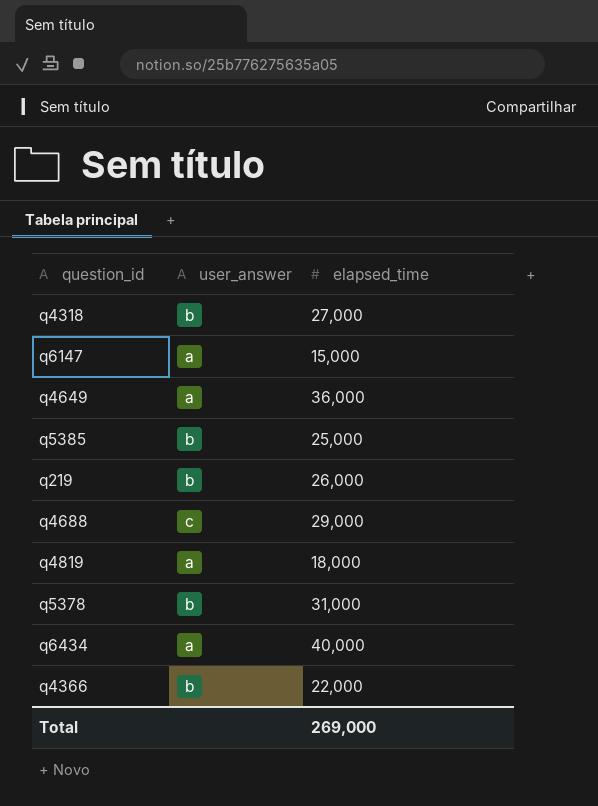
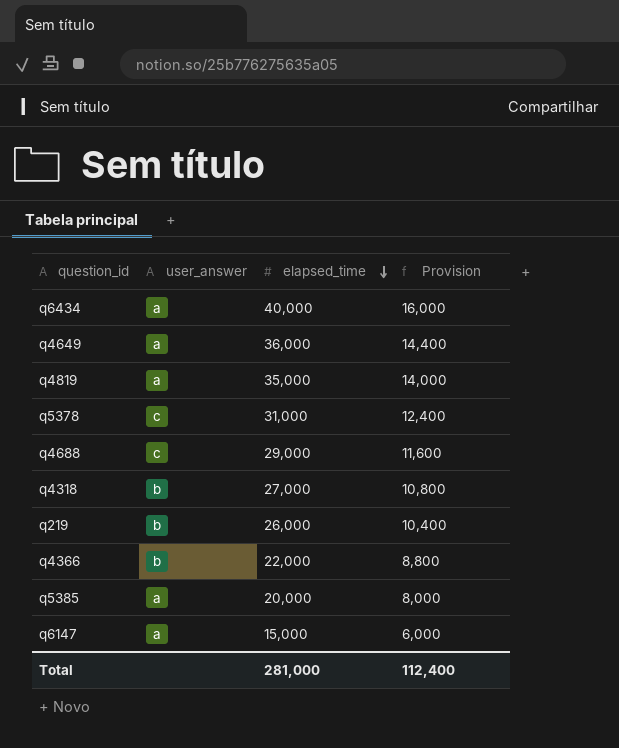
row order: none -> elapsed_time descending
column Provision | formula: none -> [elapsed_time] * 0.4
q4819 | elapsed_time: 18,000 -> 35,000
q5378 | user_answer: b -> c
q5385 | user_answer: b -> a
q5385 | elapsed_time: 25,000 -> 20,000
Total | elapsed_time: 269,000 -> 281,000

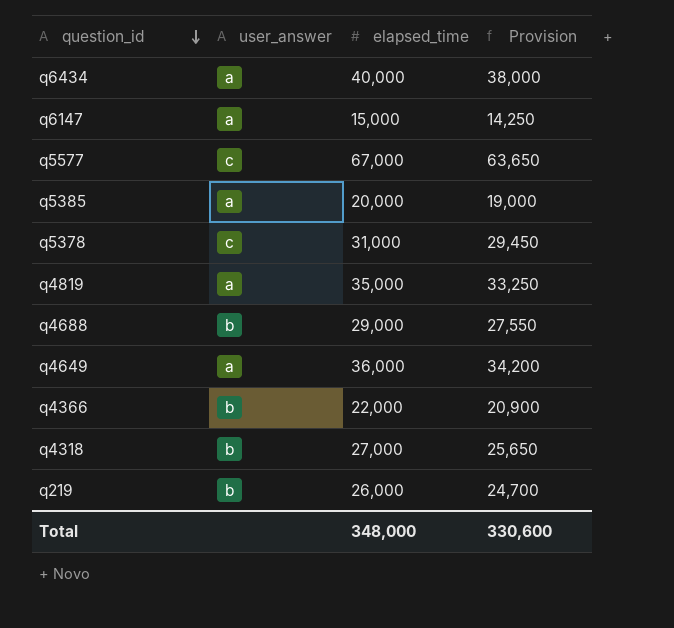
row order: elapsed_time descending -> question_id descending
column Provision | formula: [elapsed_time] * 0.4 -> [elapsed_time] * 0.95
row q5577: none -> c | 67,000 | 63,650
q4688 | user_answer: c -> b
Total | elapsed_time: 281,000 -> 348,000
Total | Provision: 112,400 -> 330,600

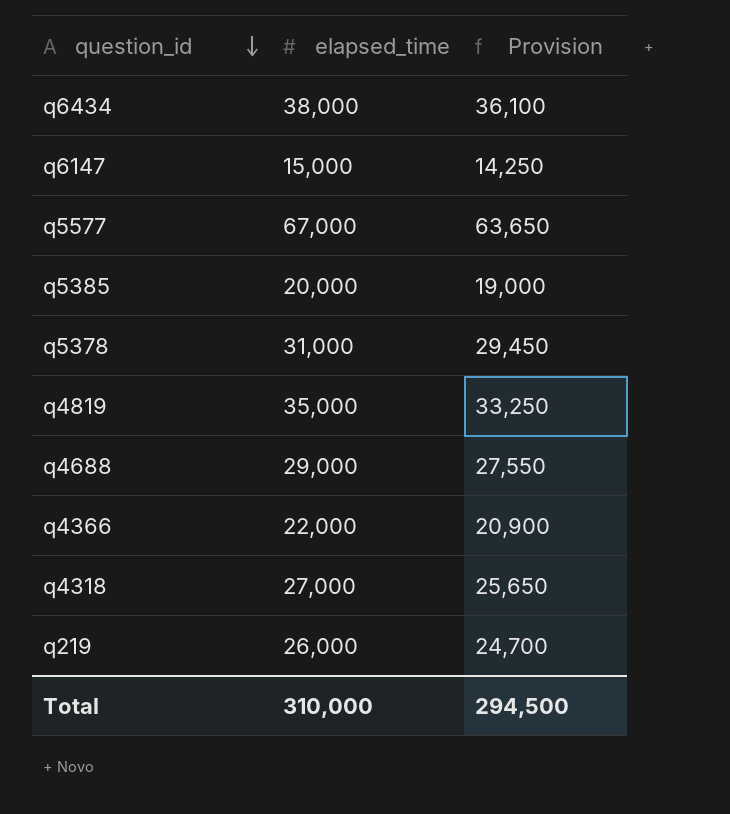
column user_answer | position: 2 -> none
row q4649: a | 36,000 | 34,200 -> none
q6434 | elapsed_time: 40,000 -> 38,000
q6434 | Provision: 38,000 -> 36,100
Total | elapsed_time: 348,000 -> 310,000
Total | Provision: 330,600 -> 294,500

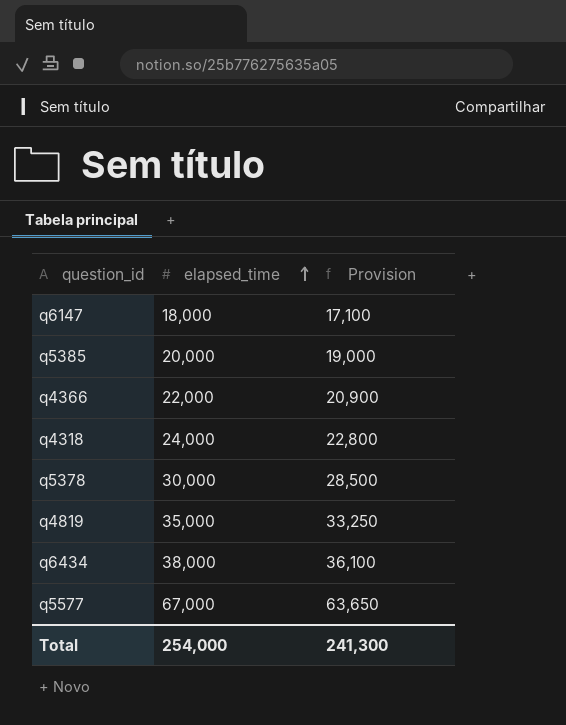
row order: question_id descending -> elapsed_time ascending
row q4688: 29,000 | 27,550 -> none
row q219: 26,000 | 24,700 -> none
q6147 | elapsed_time: 15,000 -> 18,000
q6147 | Provision: 14,250 -> 17,100
q4318 | elapsed_time: 27,000 -> 24,000
q4318 | Provision: 25,650 -> 22,800
q5378 | elapsed_time: 31,000 -> 30,000
q5378 | Provision: 29,450 -> 28,500
Total | elapsed_time: 310,000 -> 254,000
Total | Provision: 294,500 -> 241,300

